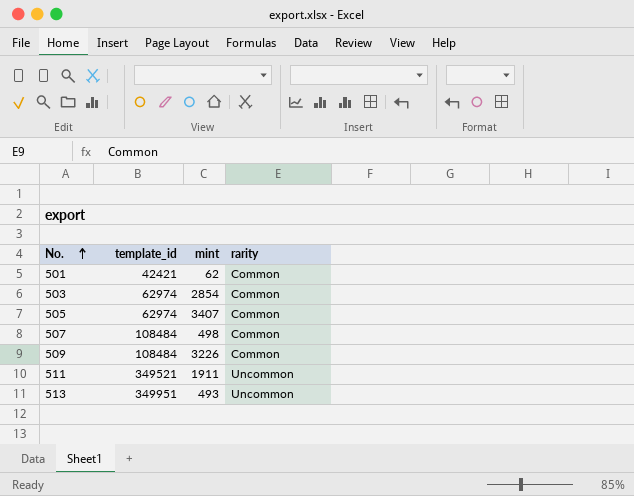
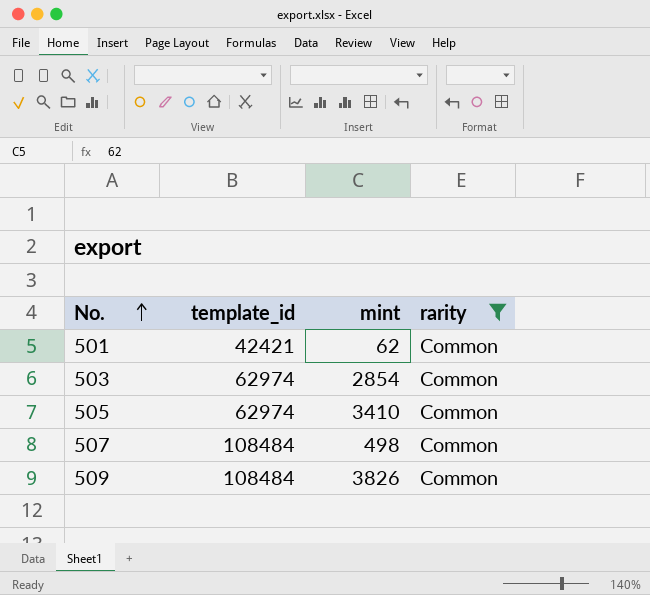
filter: none -> rarity = Common
505 | mint: 3407 -> 3410
509 | mint: 3226 -> 3826

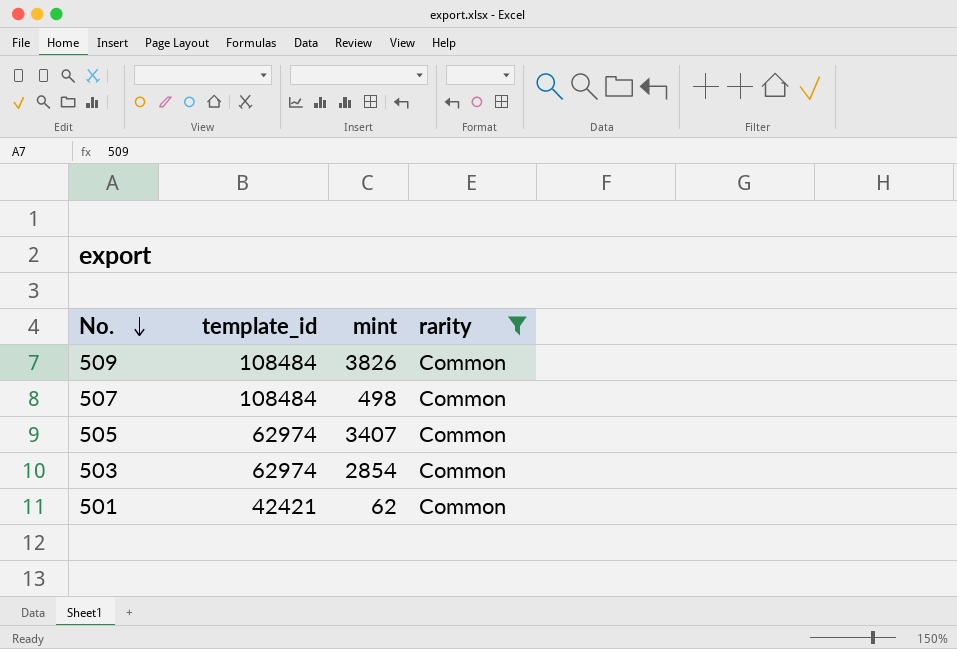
row order: No. ascending -> No. descending
505 | mint: 3410 -> 3407

